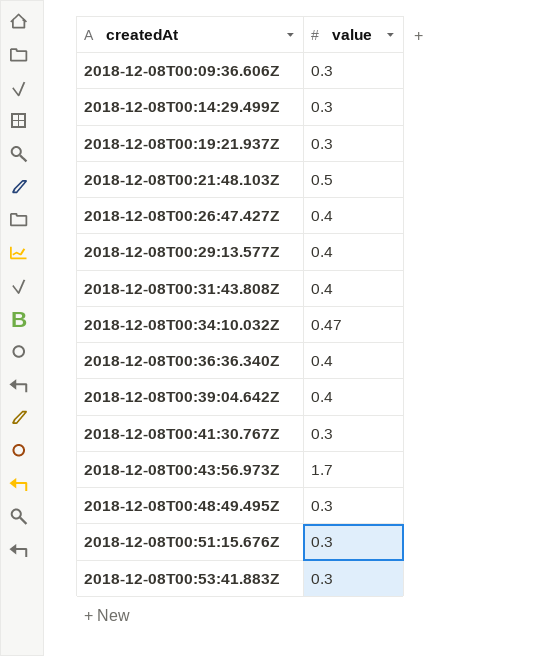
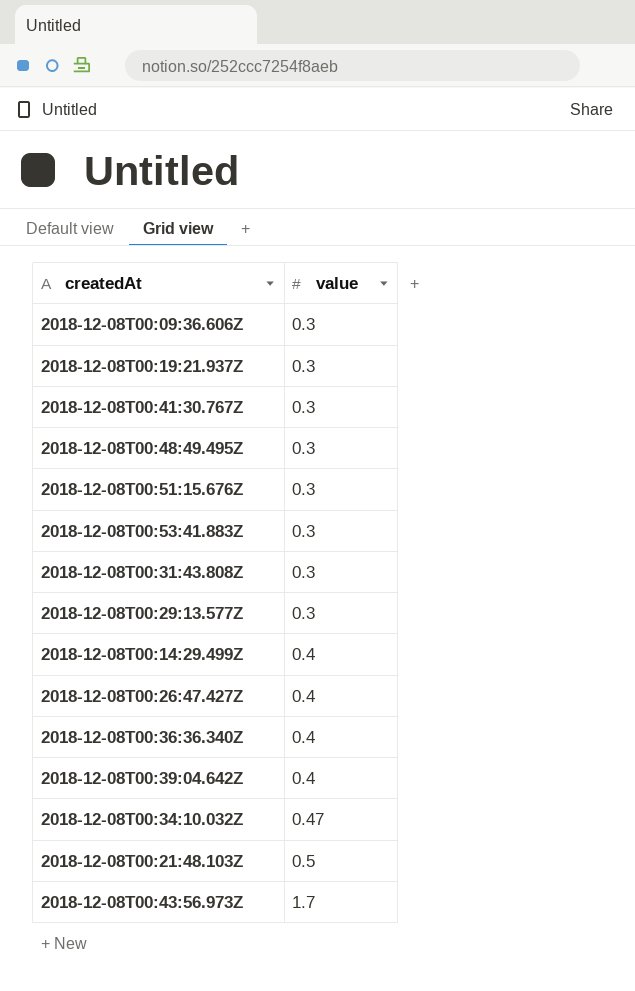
row order: createdAt ascending -> value ascending
2018-12-08T00:31:43.808Z | value: 0.4 -> 0.3
2018-12-08T00:29:13.577Z | value: 0.4 -> 0.3
2018-12-08T00:14:29.499Z | value: 0.3 -> 0.4

